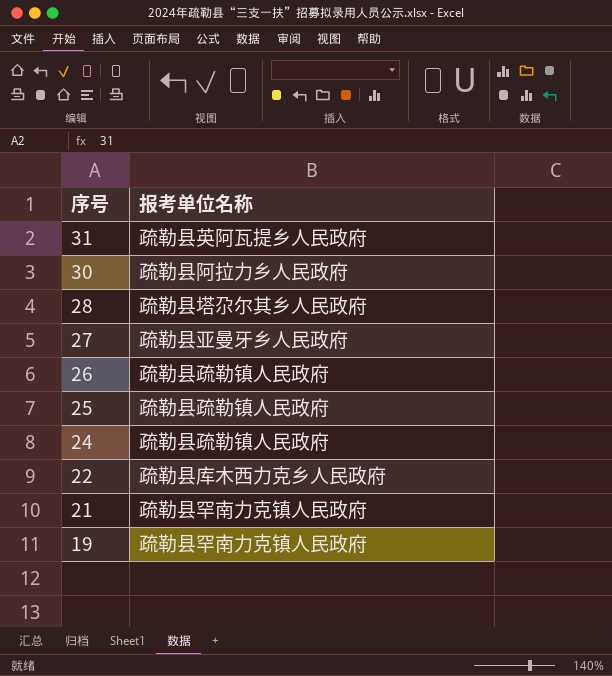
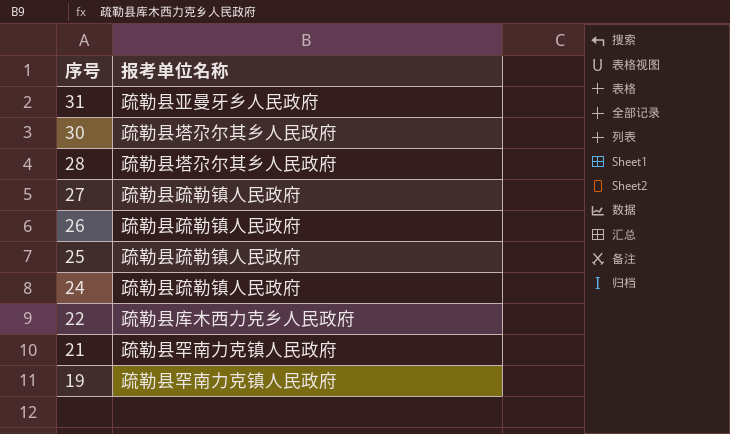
31 | 报考单位名称: 疏勒县英阿瓦提乡人民政府 -> 疏勒县亚曼牙乡人民政府
30 | 报考单位名称: 疏勒县阿拉力乡人民政府 -> 疏勒县塔尕尔其乡人民政府
27 | 报考单位名称: 疏勒县亚曼牙乡人民政府 -> 疏勒县疏勒镇人民政府

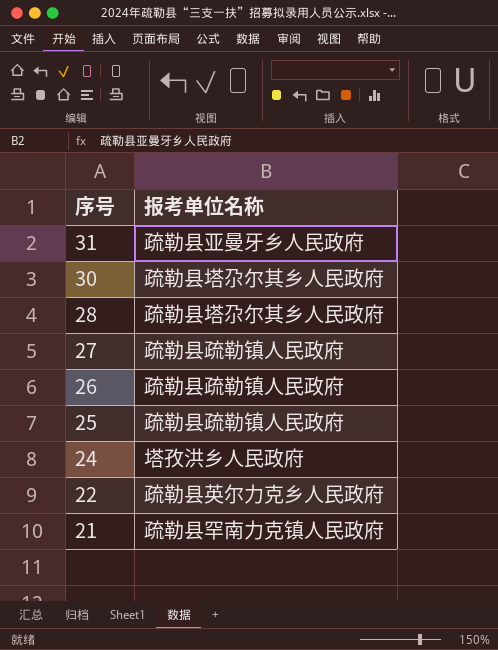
row 19: 疏勒县罕南力克镇人民政府 -> none
24 | 报考单位名称: 疏勒县疏勒镇人民政府 -> 塔孜洪乡人民政府
22 | 报考单位名称: 疏勒县库木西力克乡人民政府 -> 疏勒县英尔力克乡人民政府

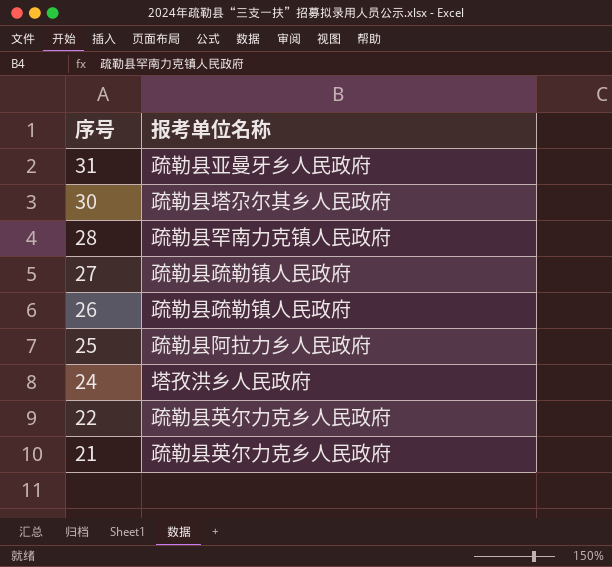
28 | 报考单位名称: 疏勒县塔尕尔其乡人民政府 -> 疏勒县罕南力克镇人民政府
25 | 报考单位名称: 疏勒县疏勒镇人民政府 -> 疏勒县阿拉力乡人民政府
21 | 报考单位名称: 疏勒县罕南力克镇人民政府 -> 疏勒县英尔力克乡人民政府

